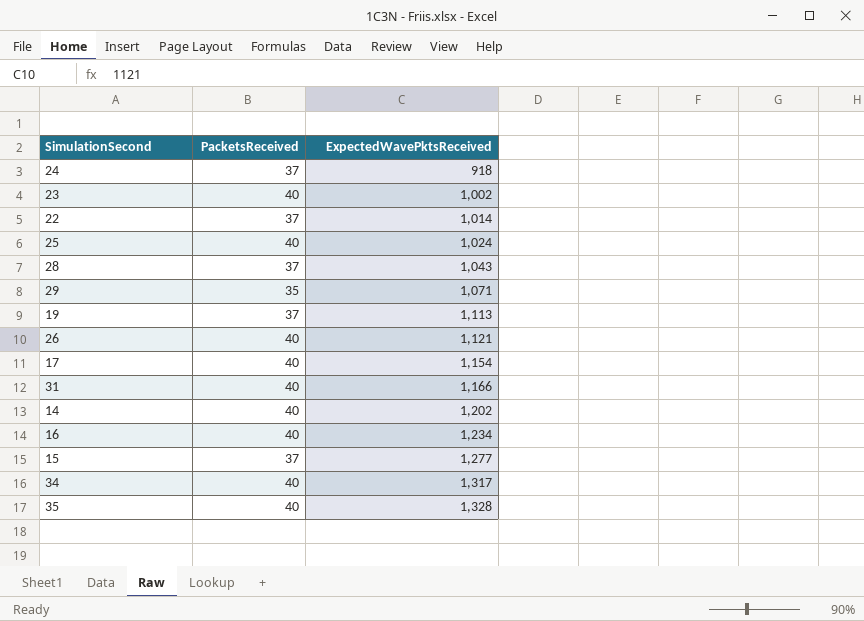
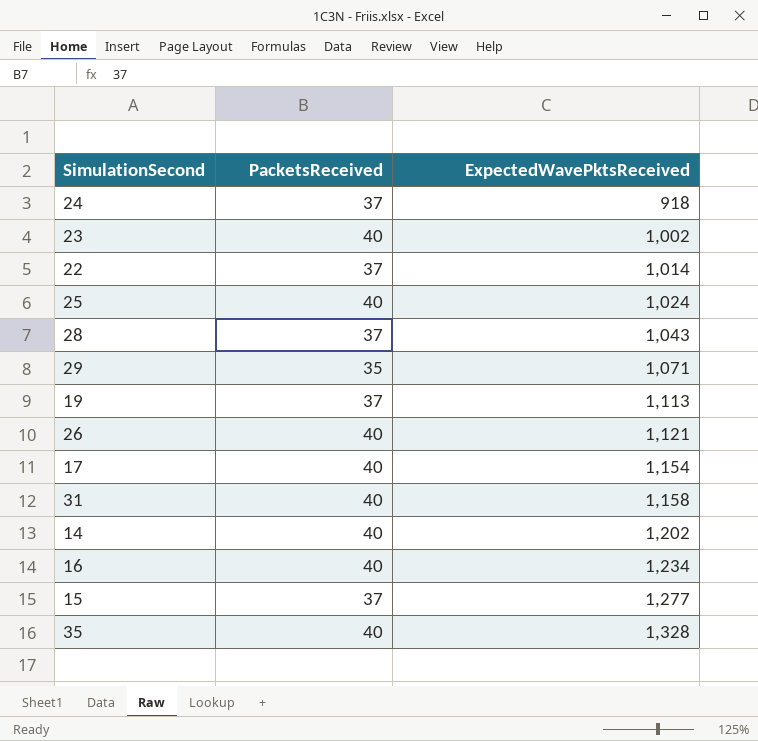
row 34: 40 | 1,317 -> none
31 | ExpectedWavePktsReceived: 1,166 -> 1,158

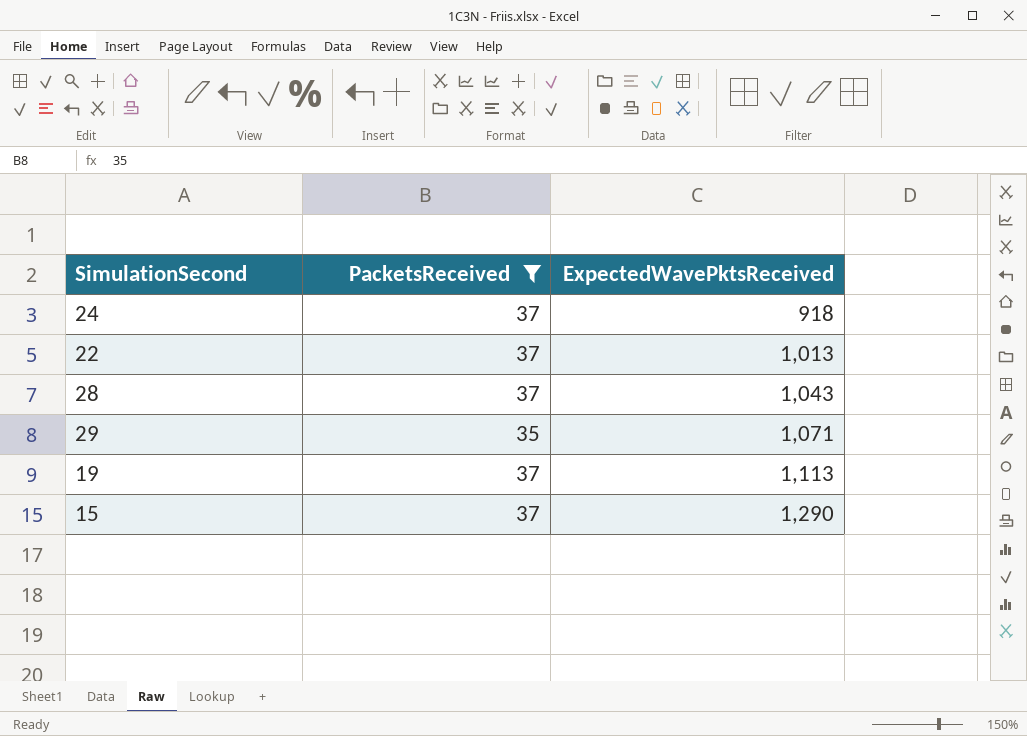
filter: none -> PacketsReceived != 40
22 | ExpectedWavePktsReceived: 1,014 -> 1,013
15 | ExpectedWavePktsReceived: 1,277 -> 1,290

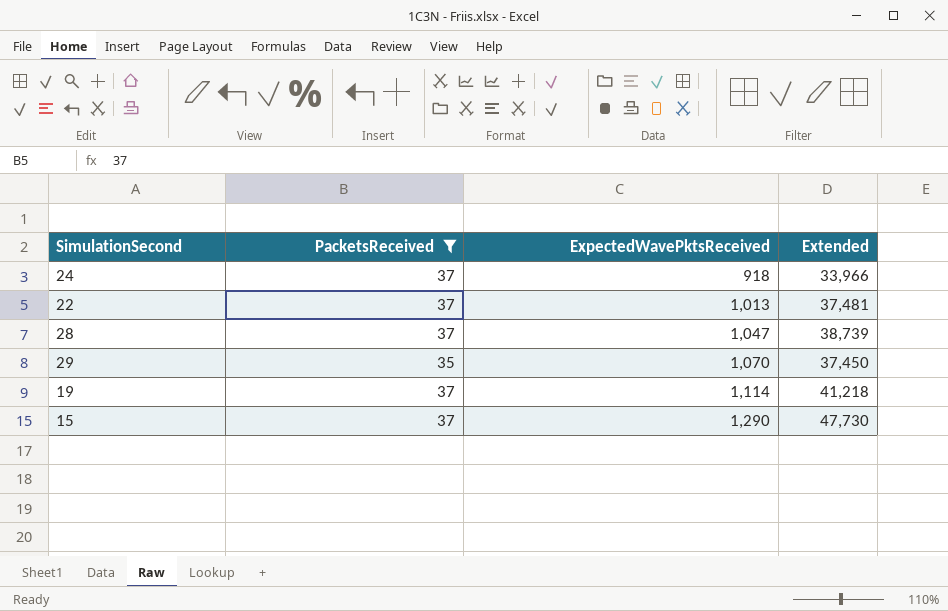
column Extended | formula: none -> [PacketsReceived] * [ExpectedWavePktsReceived]
28 | ExpectedWavePktsReceived: 1,043 -> 1,047
29 | ExpectedWavePktsReceived: 1,071 -> 1,070
19 | ExpectedWavePktsReceived: 1,113 -> 1,114

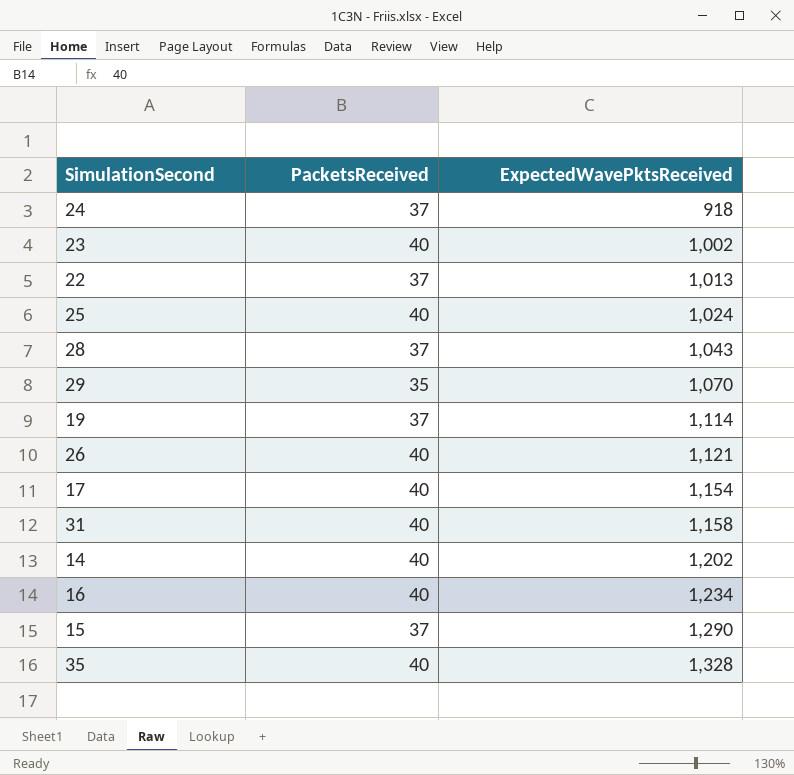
filter: PacketsReceived != 40 -> none
column Extended | formula: [PacketsReceived] * [ExpectedWavePktsReceived] -> none
28 | ExpectedWavePktsReceived: 1,047 -> 1,043

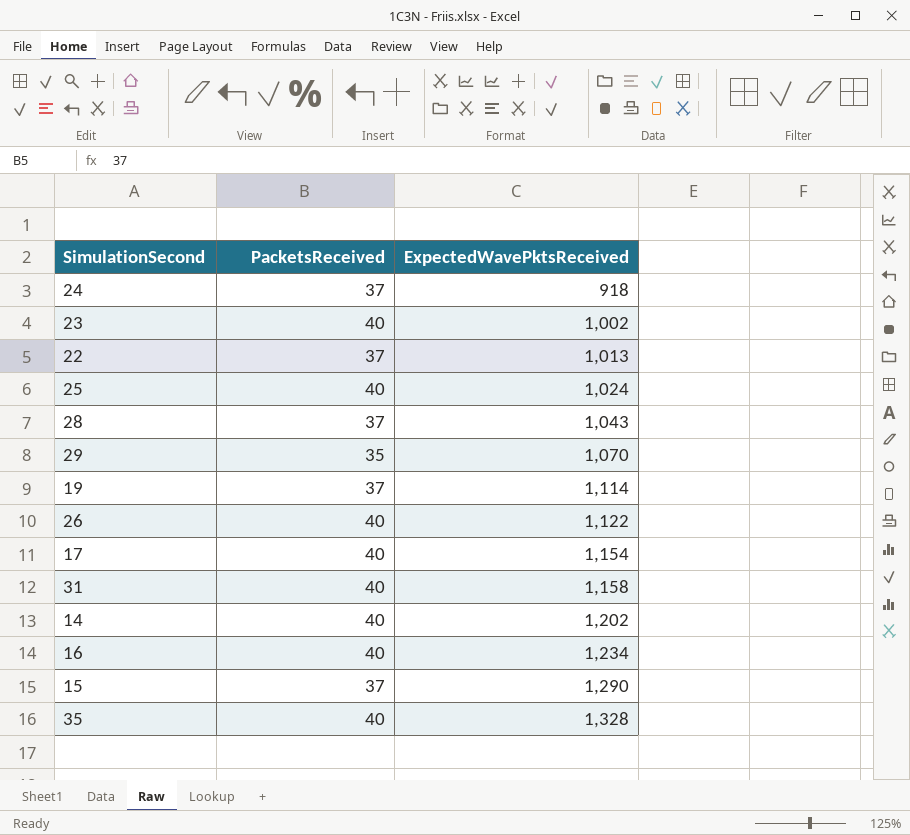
26 | ExpectedWavePktsReceived: 1,121 -> 1,122

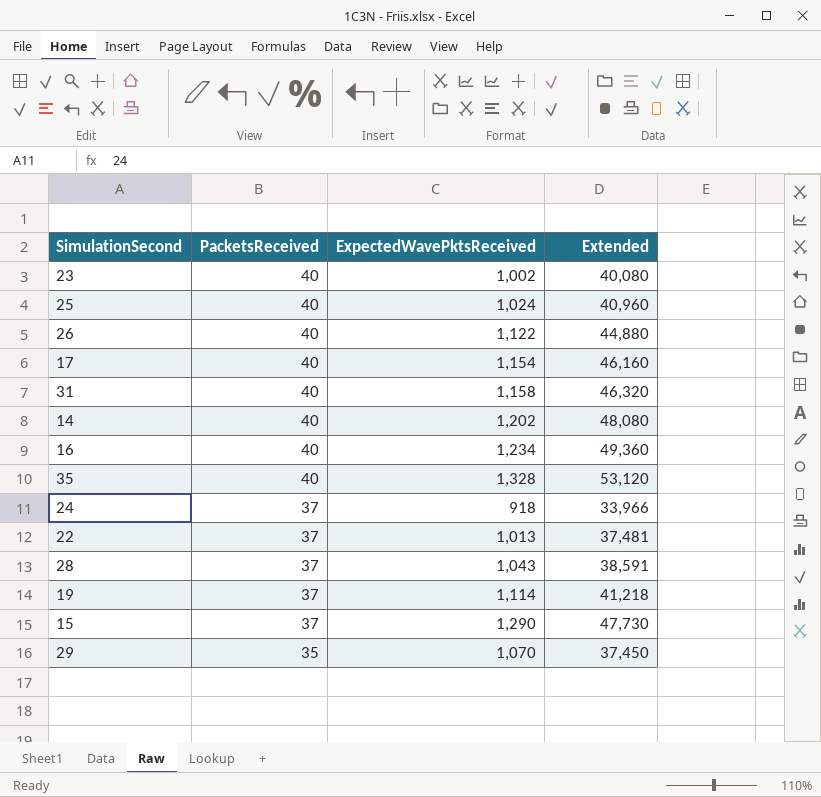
row order: ExpectedWavePktsReceived ascending -> PacketsReceived descending
column Extended | formula: none -> [PacketsReceived] * [ExpectedWavePktsReceived]

